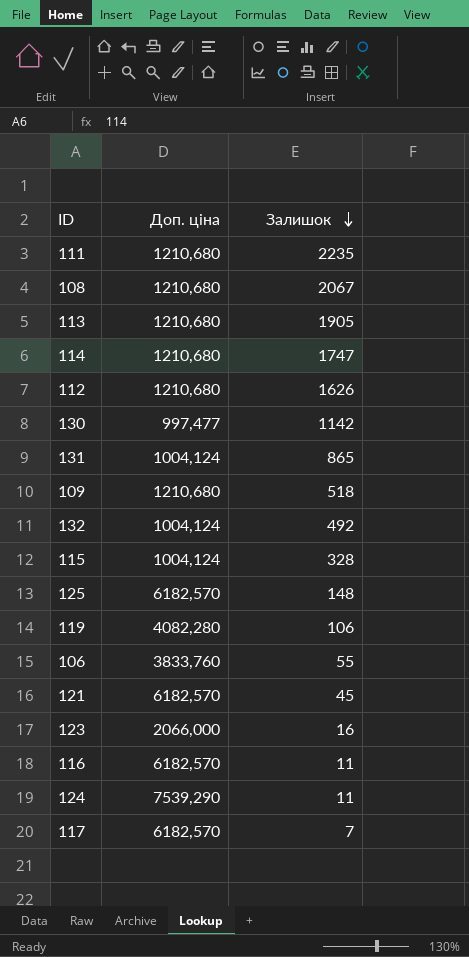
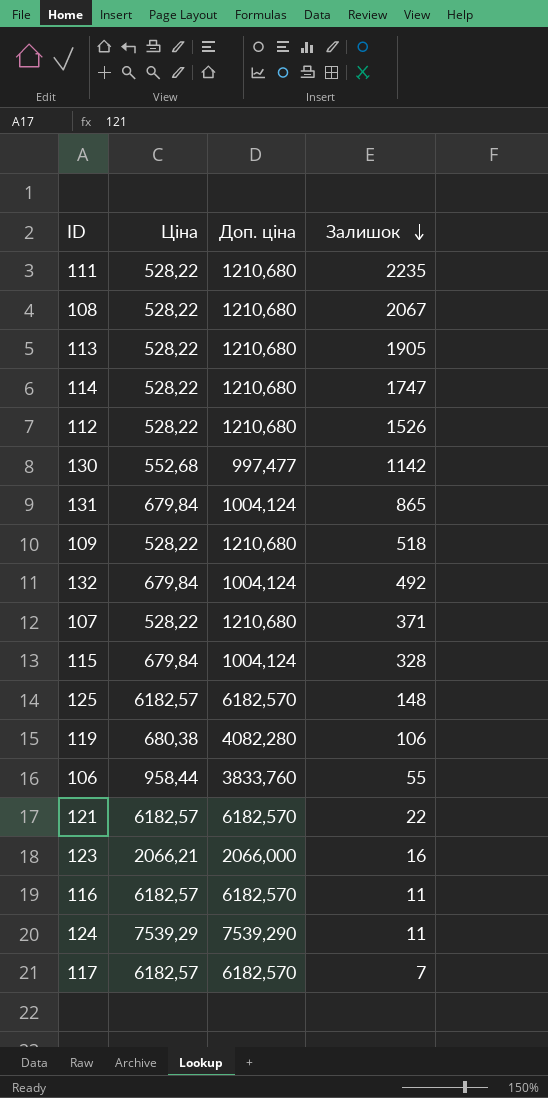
column Ціна | position: none -> 2
112 | Залишок: 1626 -> 1526
row 107: none -> 528,22 | 1210,680 | 371
121 | Залишок: 45 -> 22

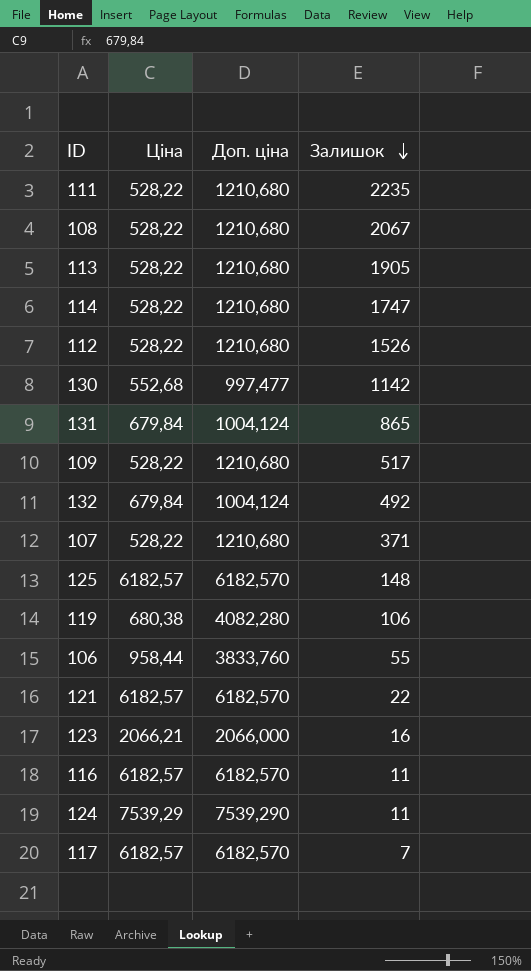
row 115: 679,84 | 1004,124 | 328 -> none
109 | Залишок: 518 -> 517

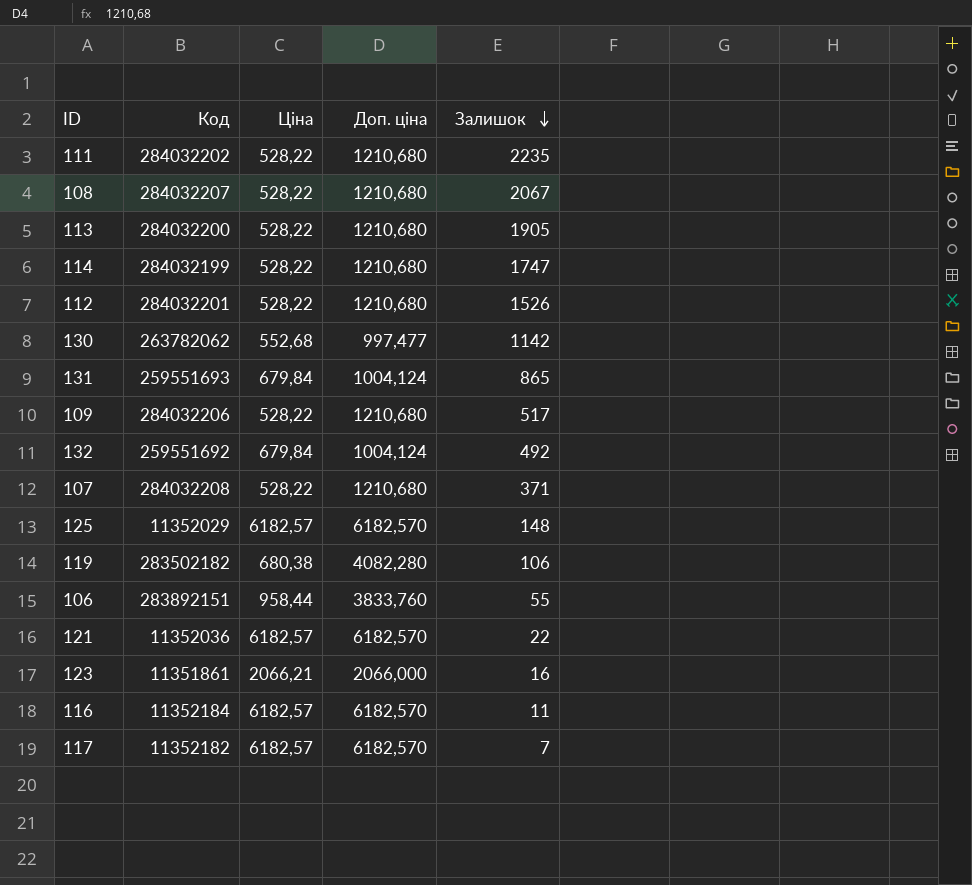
column Код | position: none -> 2
row 124: 7539,29 | 7539,290 | 11 -> none

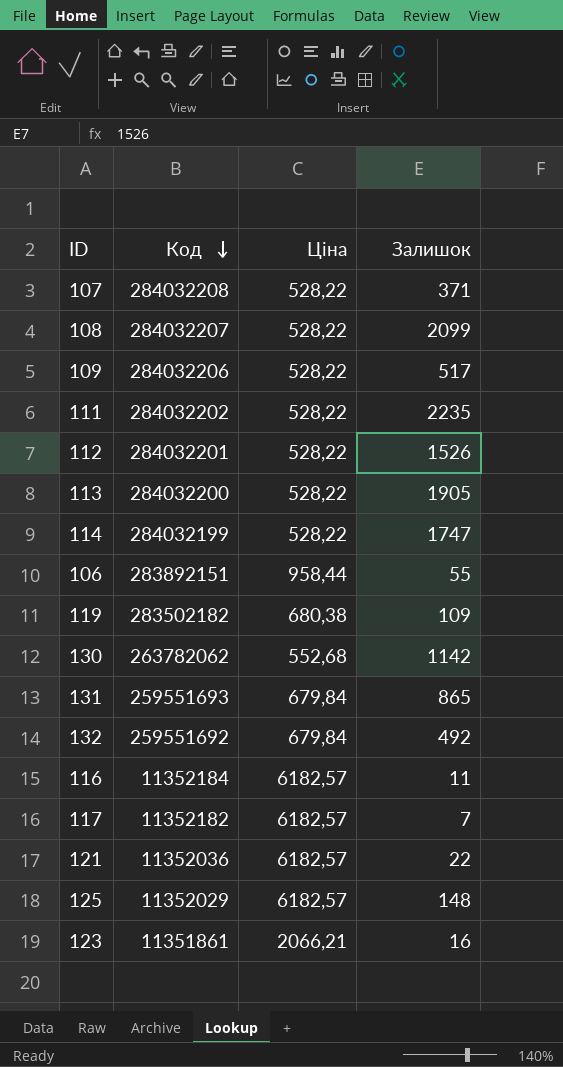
row order: Залишок descending -> Код descending
column Доп. ціна | position: 4 -> none
108 | Залишок: 2067 -> 2099
119 | Залишок: 106 -> 109

